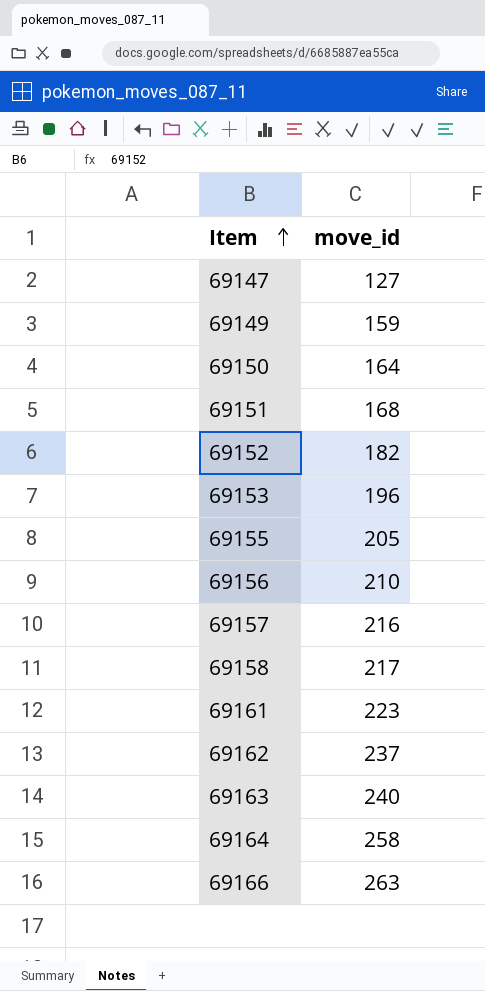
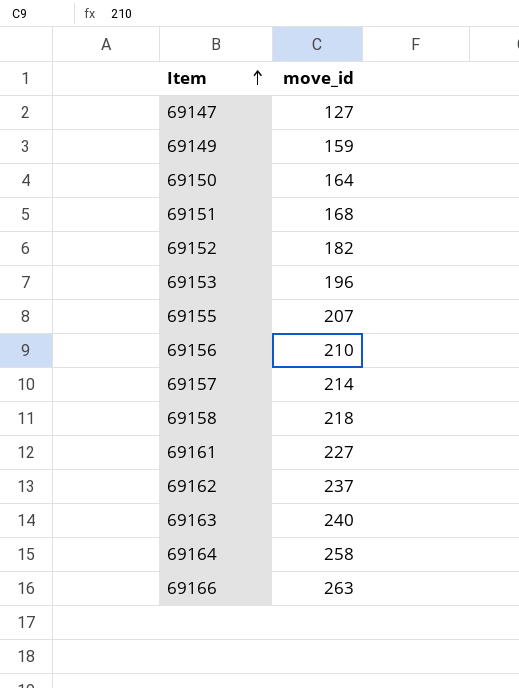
69155 | move_id: 205 -> 207
69157 | move_id: 216 -> 214
69158 | move_id: 217 -> 218
69161 | move_id: 223 -> 227

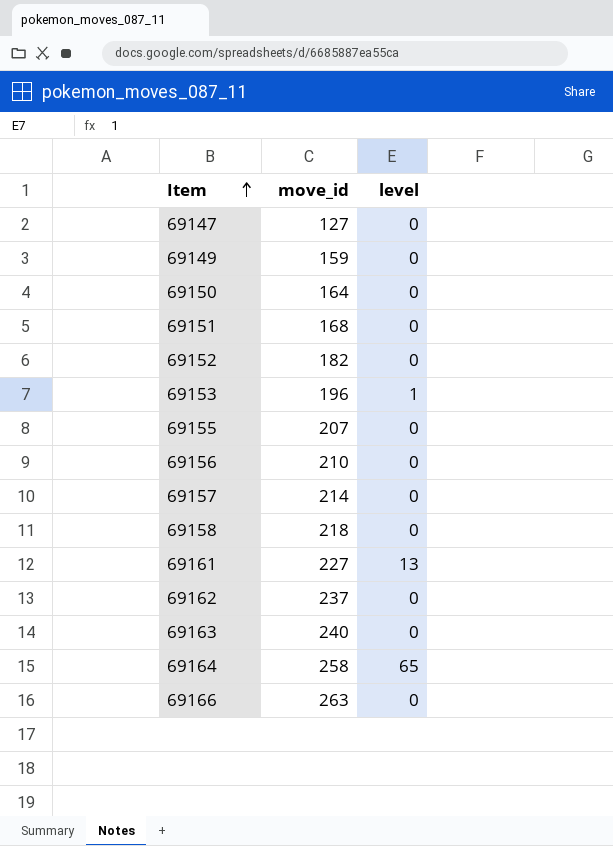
column level | position: none -> 3

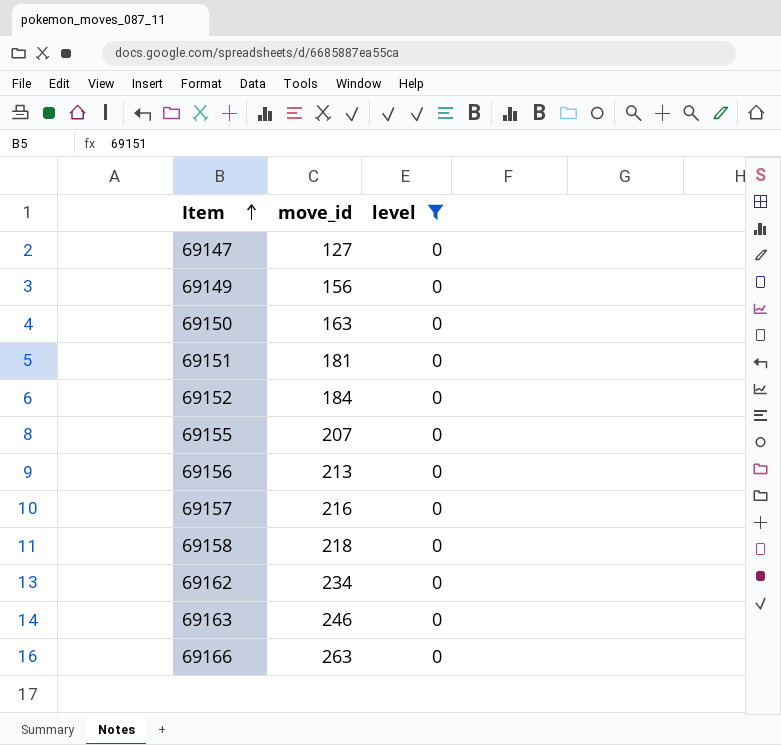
filter: none -> level = 0
69149 | move_id: 159 -> 156
69150 | move_id: 164 -> 163
69151 | move_id: 168 -> 181
69152 | move_id: 182 -> 184
69156 | move_id: 210 -> 213
69157 | move_id: 214 -> 216
69162 | move_id: 237 -> 234
69163 | move_id: 240 -> 246

